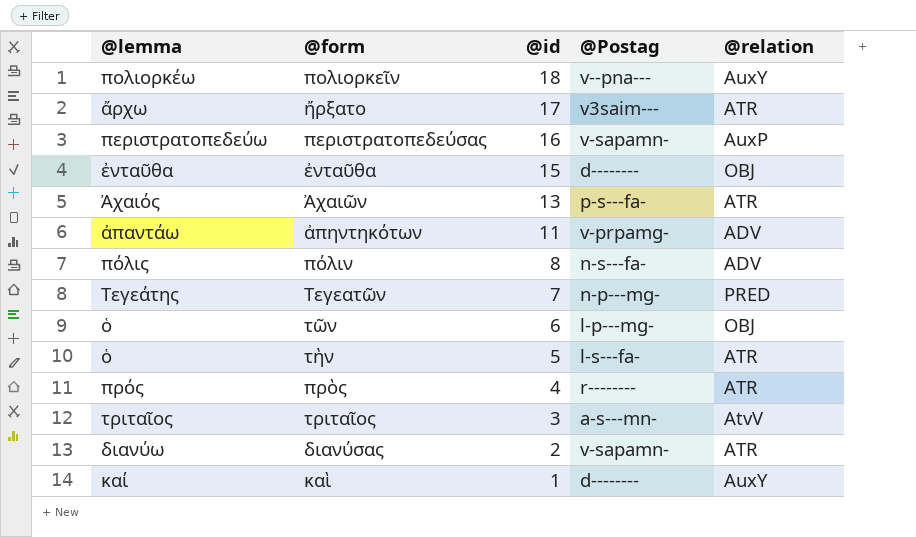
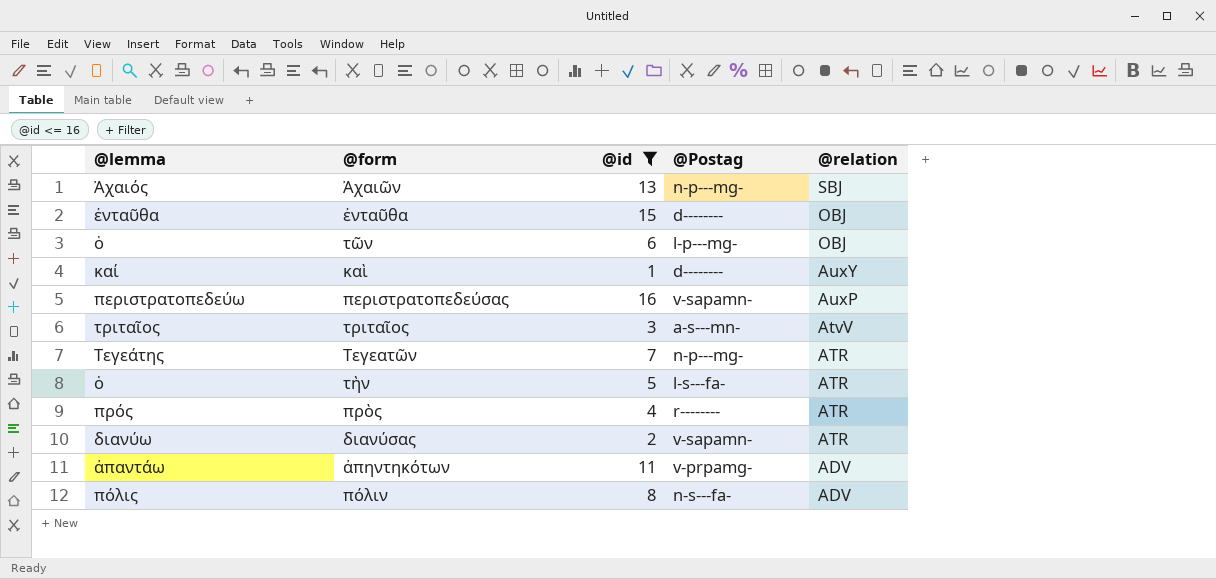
filter: none -> @id <= 16
row order: @id descending -> @relation descending
Ἀχαιῶν | @Postag: p-s---fa- -> n-p---mg-
Ἀχαιῶν | @relation: ATR -> SBJ
Τεγεατῶν | @relation: PRED -> ATR

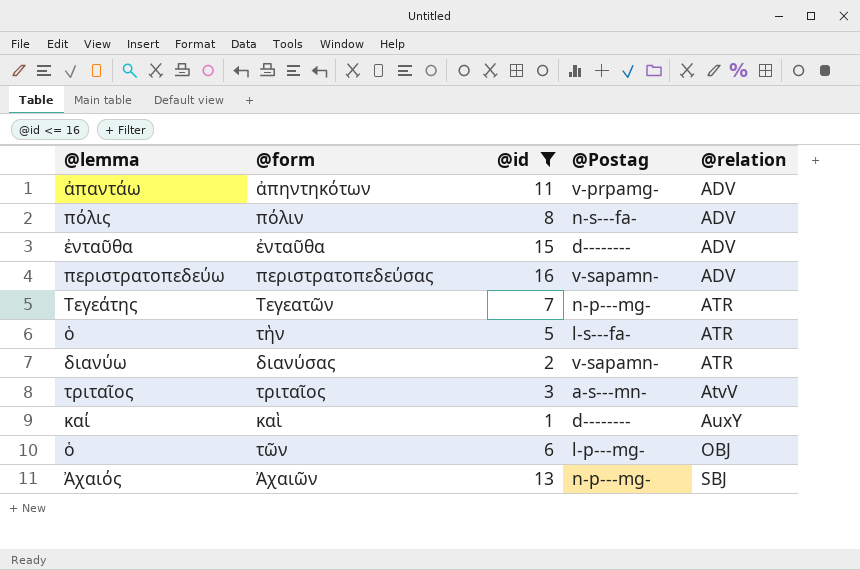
row order: @relation descending -> @relation ascending
row πρὸς: πρός | 4 | r-------- | ATR -> none
ἐνταῦθα | @relation: OBJ -> ADV
περιστρατοπεδεύσας | @relation: AuxP -> ADV

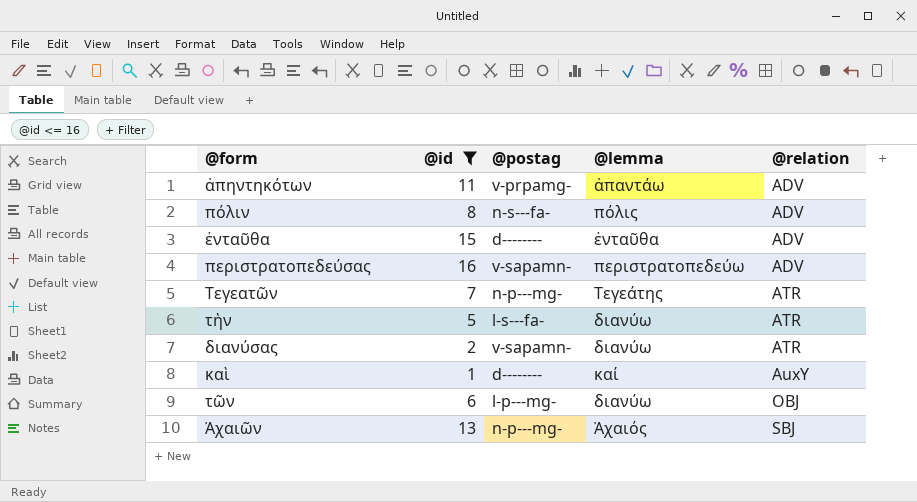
column name: @Postag -> @postag
column @lemma | position: 1 -> 4
row τριταῖος: τριταῖος | 3 | a-s---mn- | AtvV -> none
τὴν | @lemma: ὁ -> διανύω
τῶν | @lemma: ὁ -> διανύω

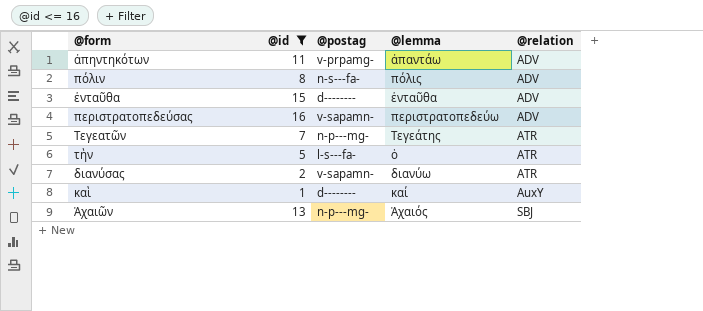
row τῶν: 6 | l-p---mg- | διανύω | OBJ -> none
τὴν | @lemma: διανύω -> ὁ

